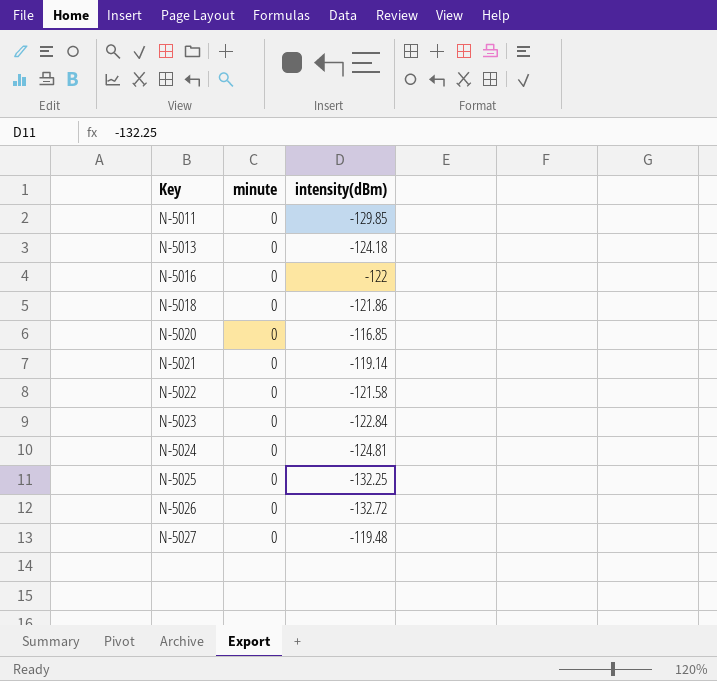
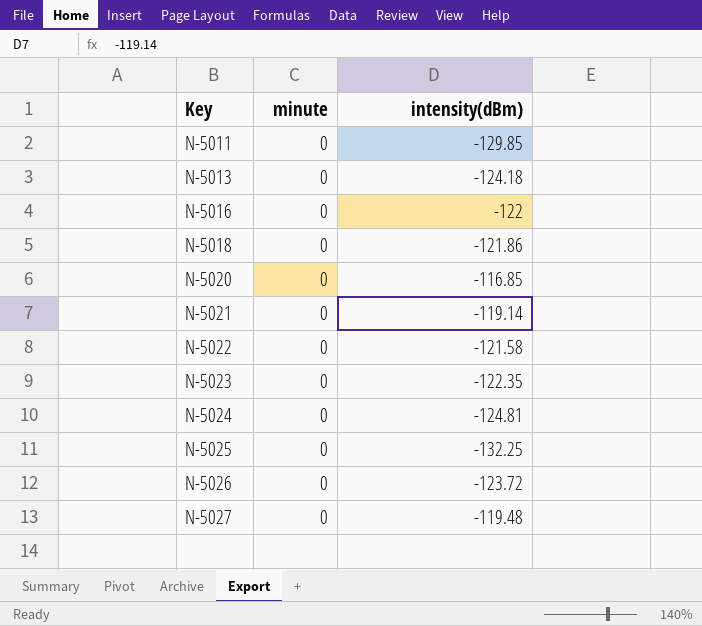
N-5023 | intensity(dBm): -122.84 -> -122.35
N-5026 | intensity(dBm): -132.72 -> -123.72

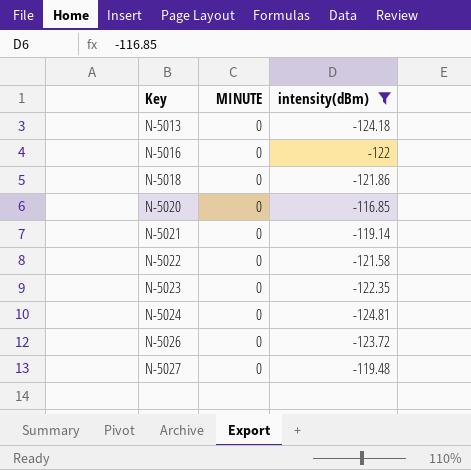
filter: none -> intensity(dBm) >= -124.81
column name: minute -> MINUTE

